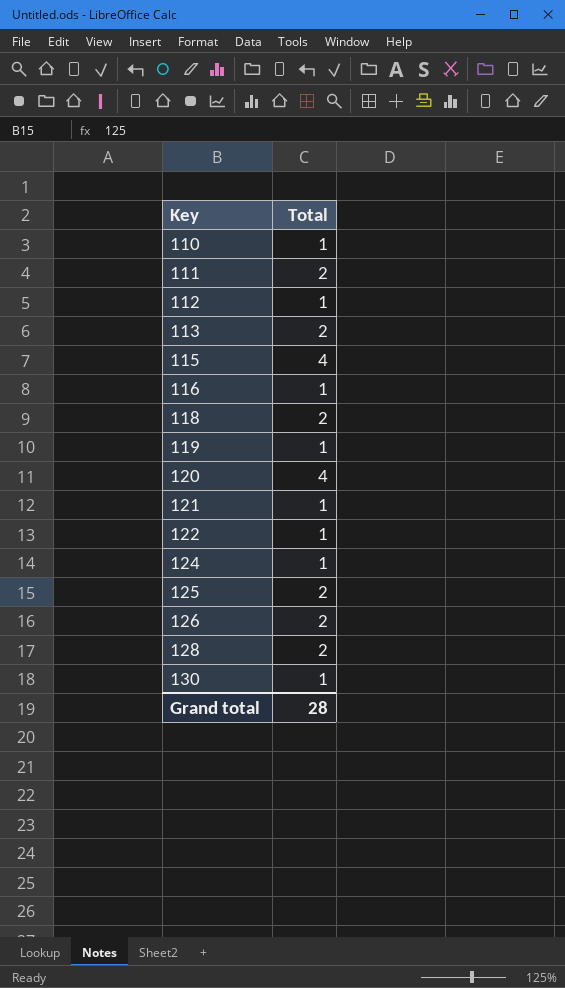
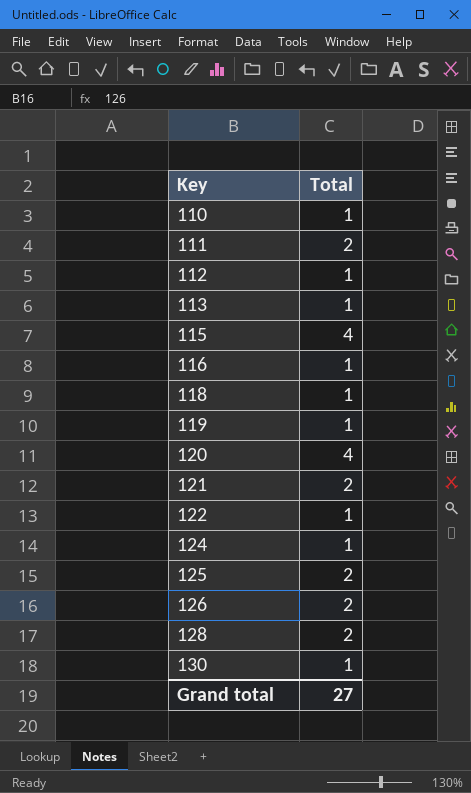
113 | Total: 2 -> 1
118 | Total: 2 -> 1
121 | Total: 1 -> 2
Grand total | Total: 28 -> 27

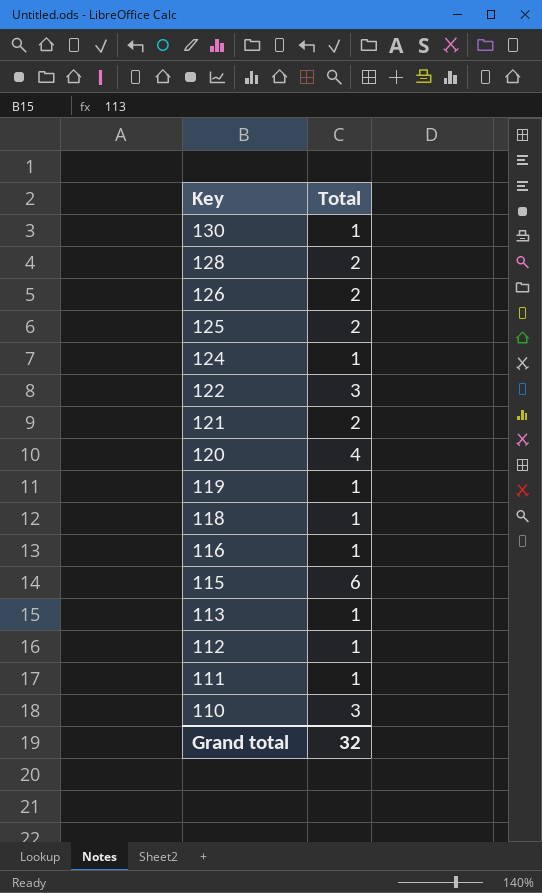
row order: Key ascending -> Key descending
122 | Total: 1 -> 3
115 | Total: 4 -> 6
111 | Total: 2 -> 1
110 | Total: 1 -> 3
Grand total | Total: 27 -> 32

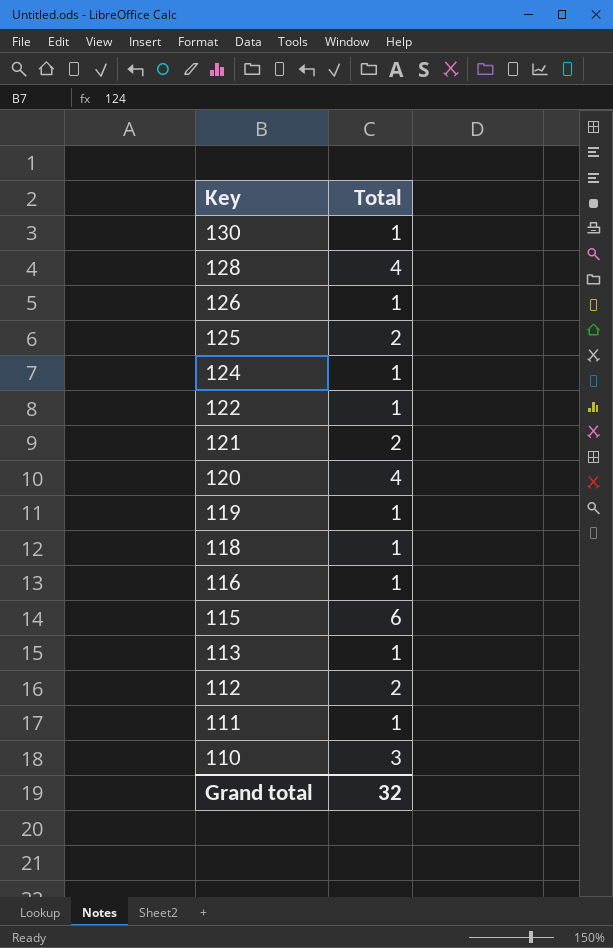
128 | Total: 2 -> 4
126 | Total: 2 -> 1
122 | Total: 3 -> 1
112 | Total: 1 -> 2

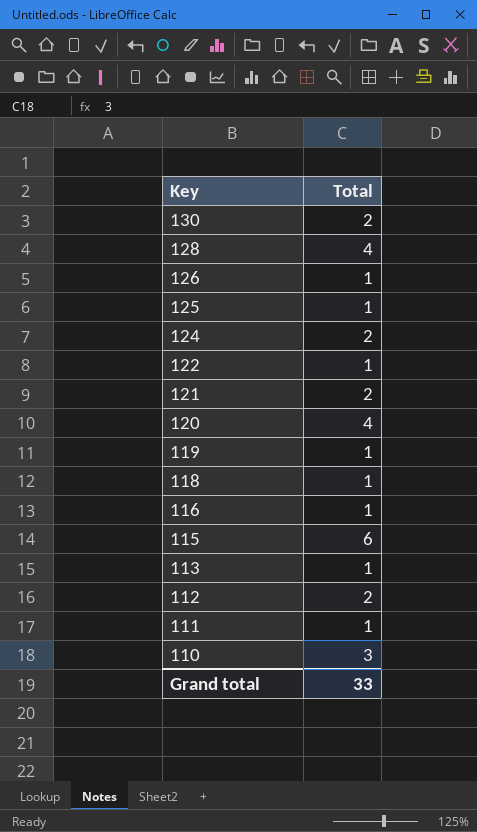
130 | Total: 1 -> 2
125 | Total: 2 -> 1
124 | Total: 1 -> 2
Grand total | Total: 32 -> 33

